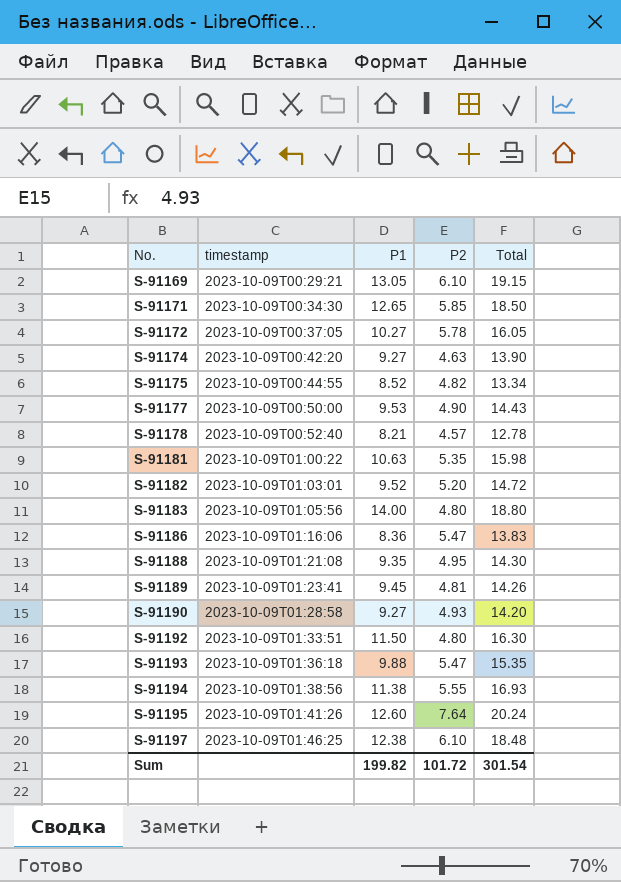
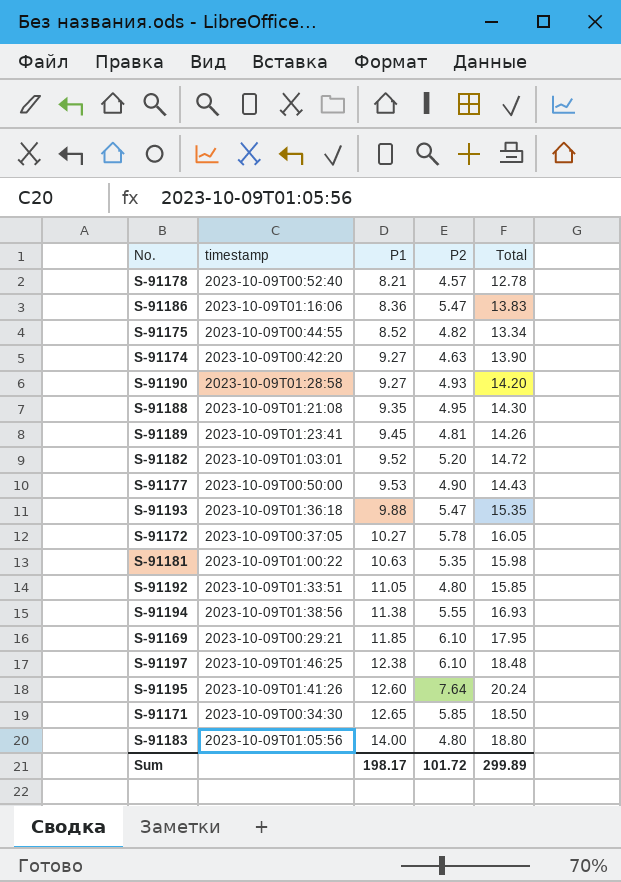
row order: No. ascending -> P1 ascending
S-91192 | P1: 11.50 -> 11.05
S-91192 | Total: 16.30 -> 15.85
S-91169 | P1: 13.05 -> 11.85
S-91169 | Total: 19.15 -> 17.95
Sum | P1: 199.82 -> 198.17
Sum | Total: 301.54 -> 299.89

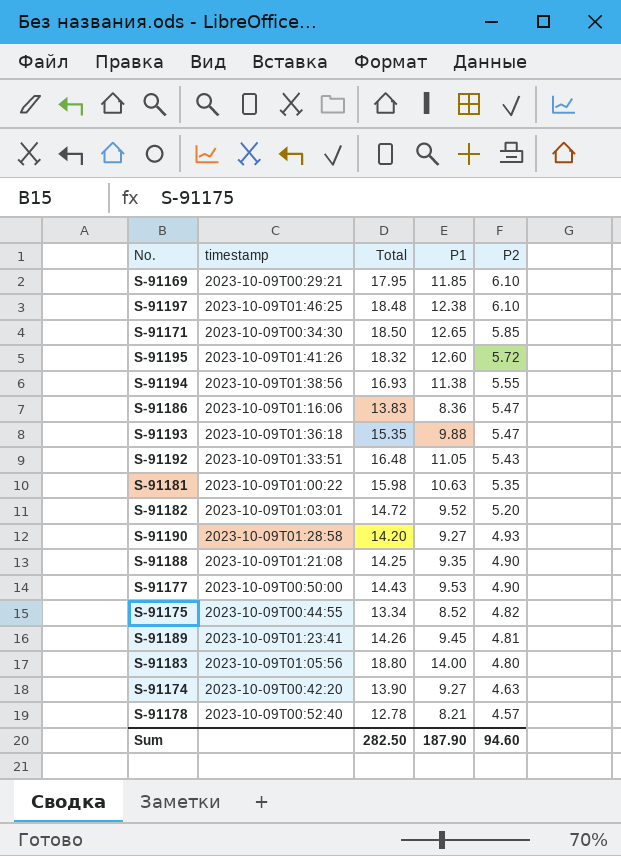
row order: P1 ascending -> P2 descending
column Total | position: 5 -> 3
row S-91172: 2023-10-09T00:37:05 | 10.27 | 5.78 | 16.05 -> none
S-91195 | Total: 20.24 -> 18.32
S-91195 | P2: 7.64 -> 5.72
S-91192 | Total: 15.85 -> 16.48
S-91192 | P2: 4.80 -> 5.43
S-91188 | Total: 14.30 -> 14.25
S-91188 | P2: 4.95 -> 4.90
Sum | Total: 299.89 -> 282.50
Sum | P1: 198.17 -> 187.90
Sum | P2: 101.72 -> 94.60

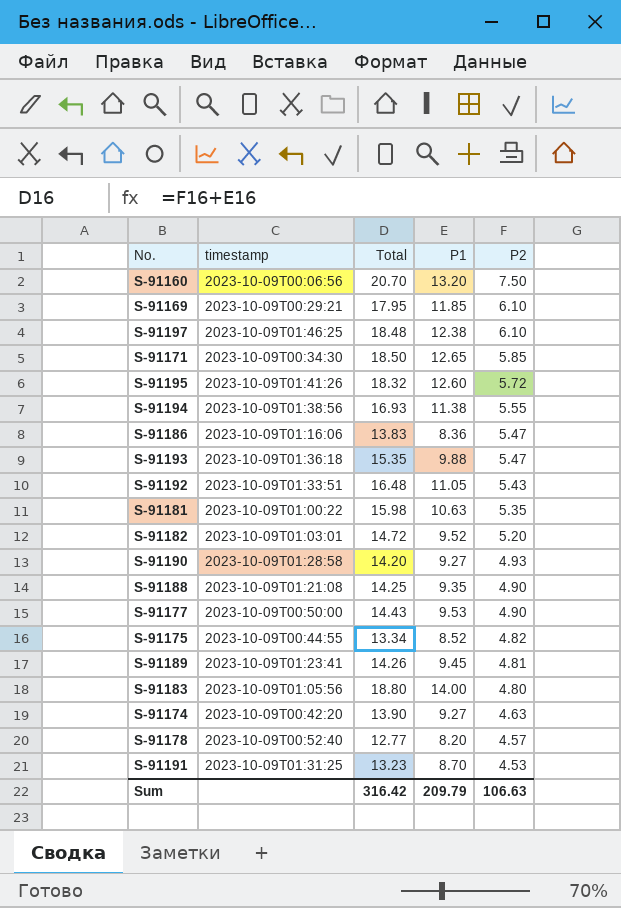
row S-91160: none -> 2023-10-09T00:06:56 | 20.70 | 13.20 | 7.50
S-91178 | Total: 12.78 -> 12.77
S-91178 | P1: 8.21 -> 8.20
row S-91191: none -> 2023-10-09T01:31:25 | 13.23 | 8.70 | 4.53
Sum | Total: 282.50 -> 316.42
Sum | P1: 187.90 -> 209.79
Sum | P2: 94.60 -> 106.63

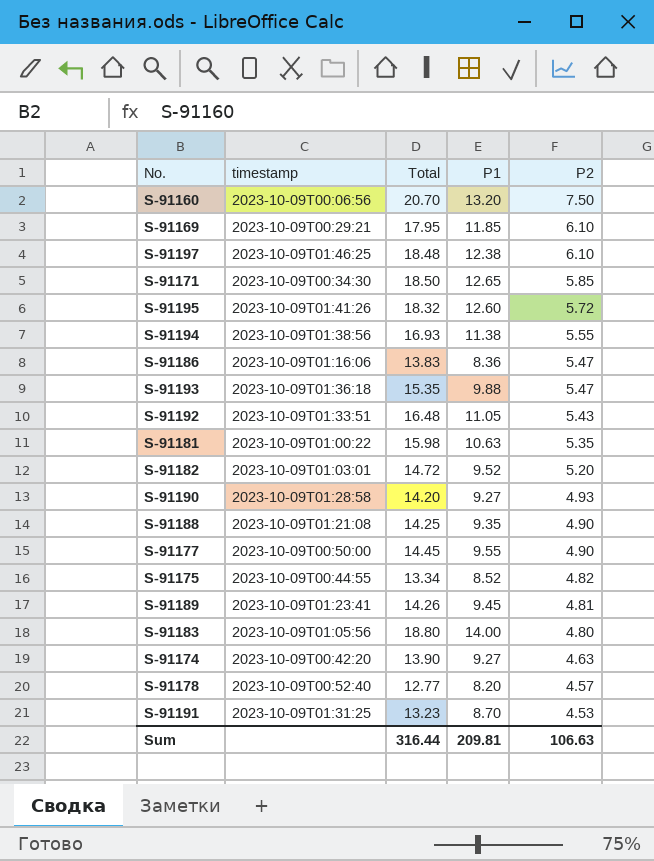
S-91177 | Total: 14.43 -> 14.45
S-91177 | P1: 9.53 -> 9.55
Sum | Total: 316.42 -> 316.44
Sum | P1: 209.79 -> 209.81

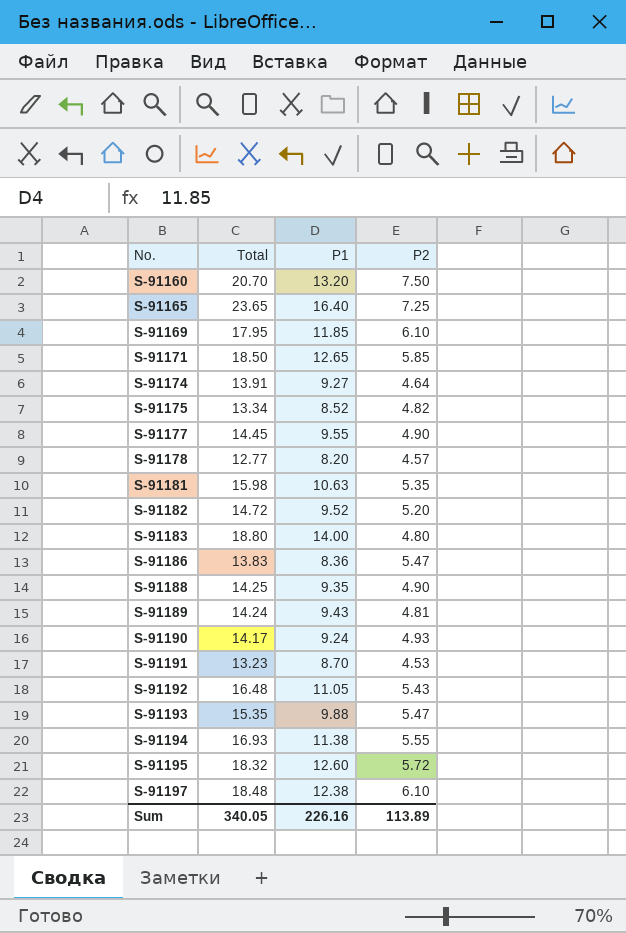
row order: P2 descending -> No. ascending
column timestamp | position: 2 -> none
row S-91165: none -> 23.65 | 16.40 | 7.25
S-91174 | Total: 13.90 -> 13.91
S-91174 | P2: 4.63 -> 4.64
S-91189 | Total: 14.26 -> 14.24
S-91189 | P1: 9.45 -> 9.43
S-91190 | Total: 14.20 -> 14.17
S-91190 | P1: 9.27 -> 9.24
Sum | Total: 316.44 -> 340.05
Sum | P1: 209.81 -> 226.16
Sum | P2: 106.63 -> 113.89

